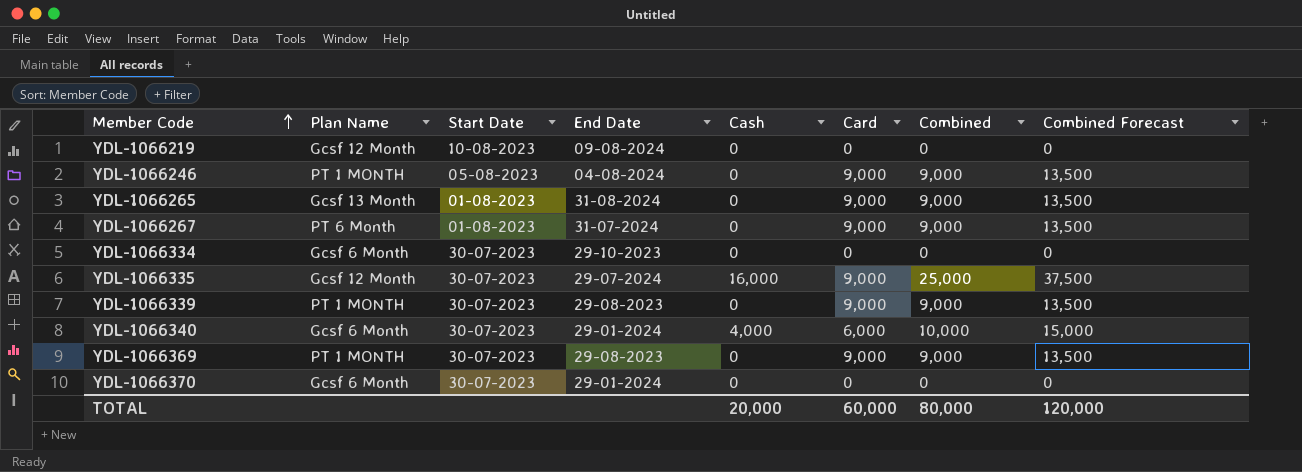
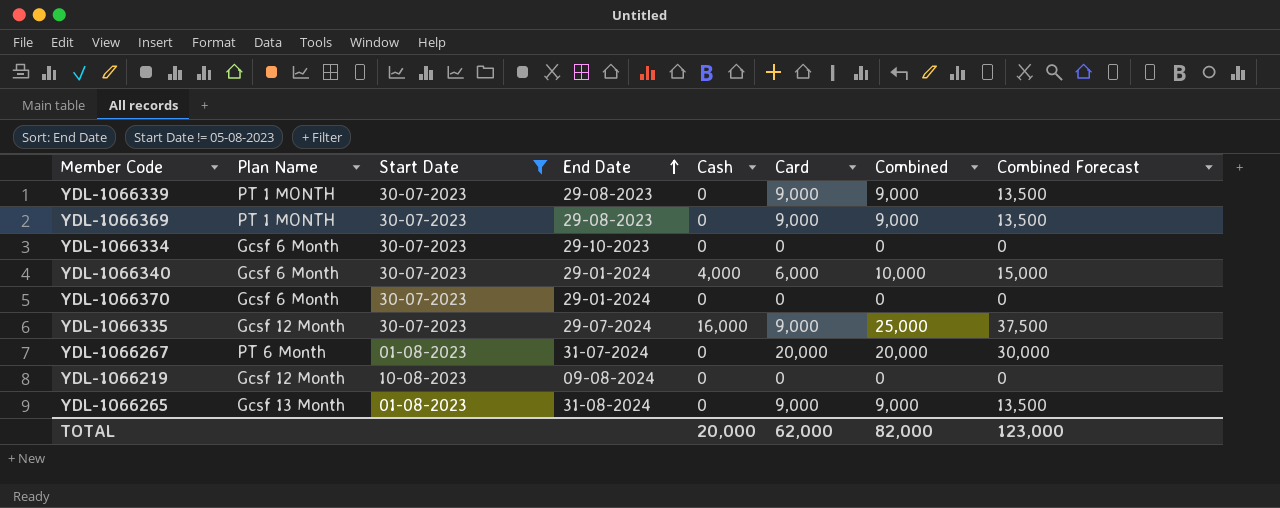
filter: none -> Start Date != 05-08-2023
row order: Member Code ascending -> End Date ascending
YDL-1066267 | Card: 9,000 -> 20,000
YDL-1066267 | Combined: 9,000 -> 20,000
YDL-1066267 | Combined Forecast: 13,500 -> 30,000
TOTAL | Card: 60,000 -> 62,000
TOTAL | Combined: 80,000 -> 82,000
TOTAL | Combined Forecast: 120,000 -> 123,000

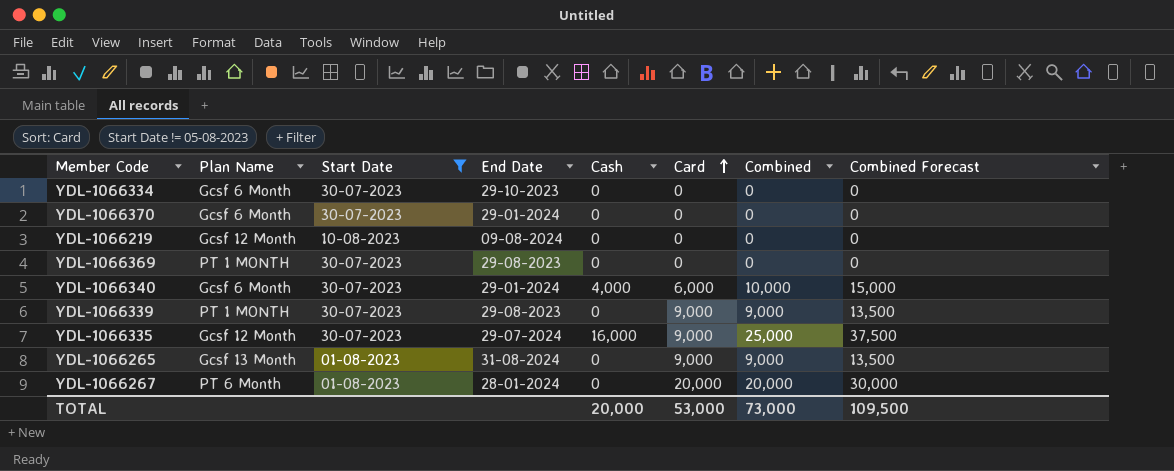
row order: End Date ascending -> Card ascending
YDL-1066369 | Card: 9,000 -> 0
YDL-1066369 | Combined: 9,000 -> 0
YDL-1066369 | Combined Forecast: 13,500 -> 0
YDL-1066267 | End Date: 31-07-2024 -> 28-01-2024
TOTAL | Card: 62,000 -> 53,000
TOTAL | Combined: 82,000 -> 73,000
TOTAL | Combined Forecast: 123,000 -> 109,500

